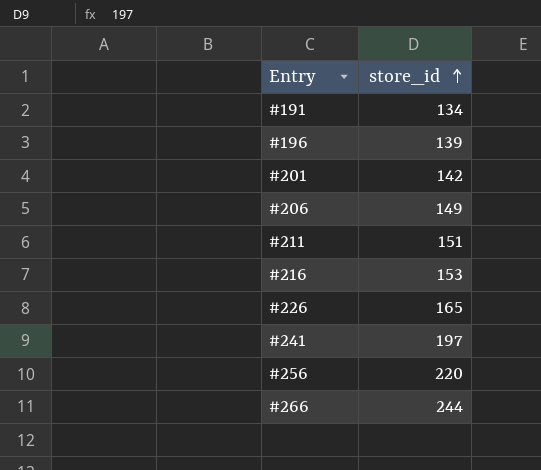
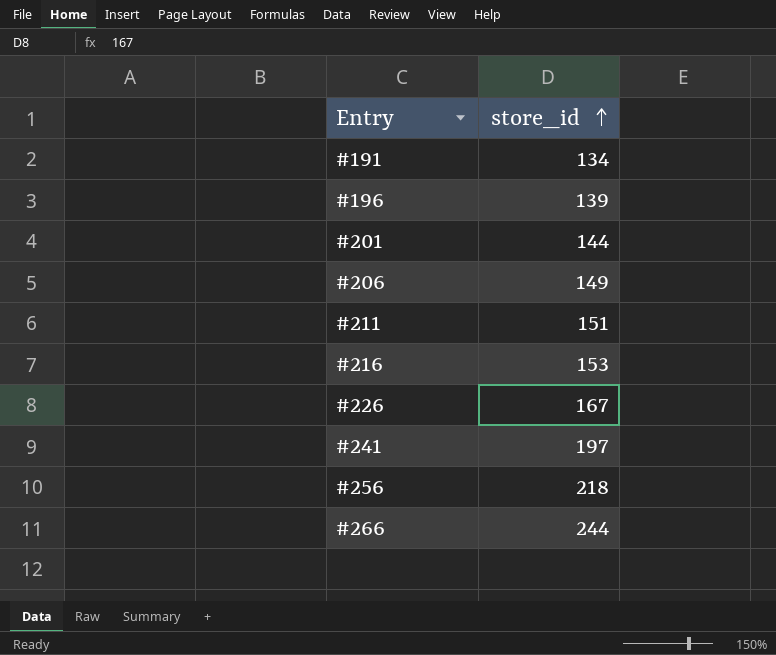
#201 | store_id: 142 -> 144
#226 | store_id: 165 -> 167
#256 | store_id: 220 -> 218

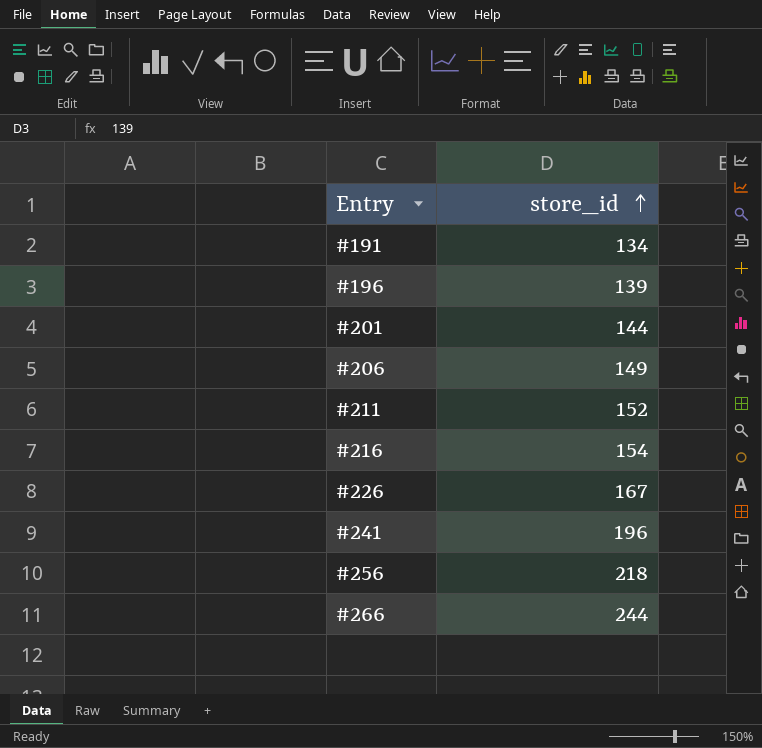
#211 | store_id: 151 -> 152
#216 | store_id: 153 -> 154
#241 | store_id: 197 -> 196

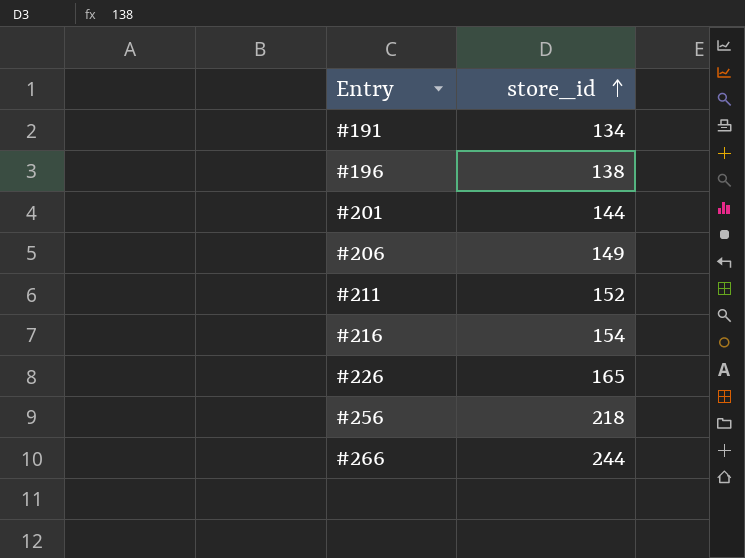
row #241: 196 -> none
#196 | store_id: 139 -> 138
#226 | store_id: 167 -> 165

